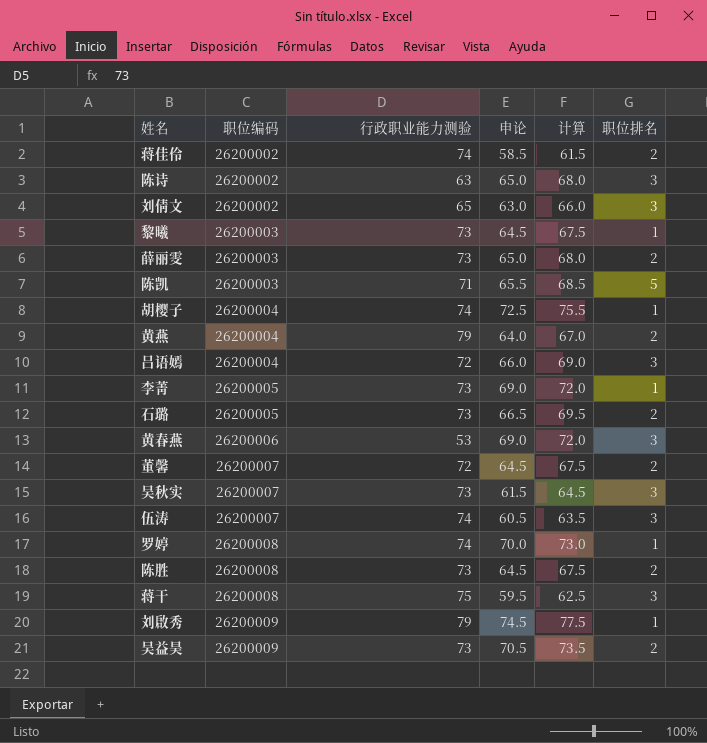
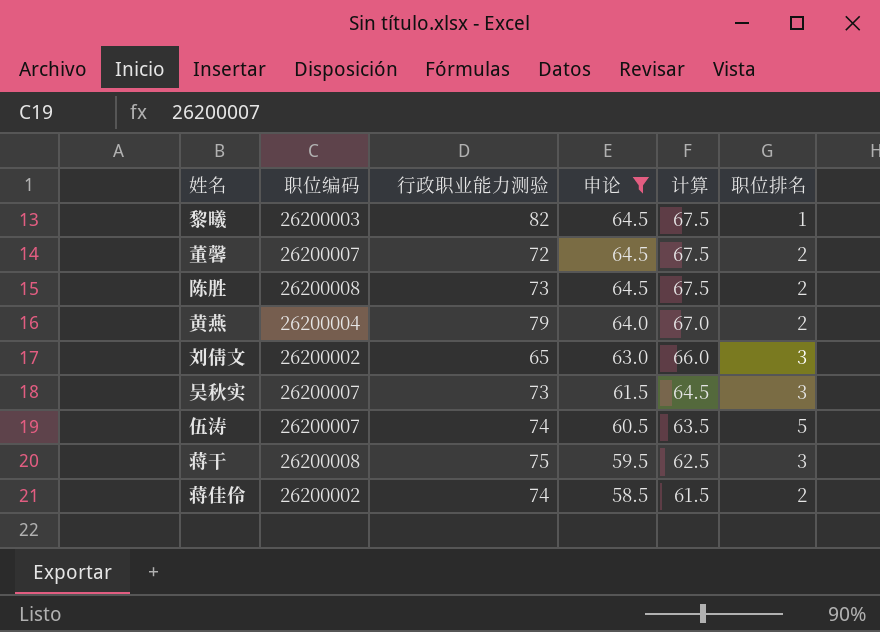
filter: none -> 申论 <= 64.5
row order: 职位编码 ascending -> 申论 descending
黎曦 | 行政职业能力测验: 73 -> 82
伍涛 | 职位排名: 3 -> 5

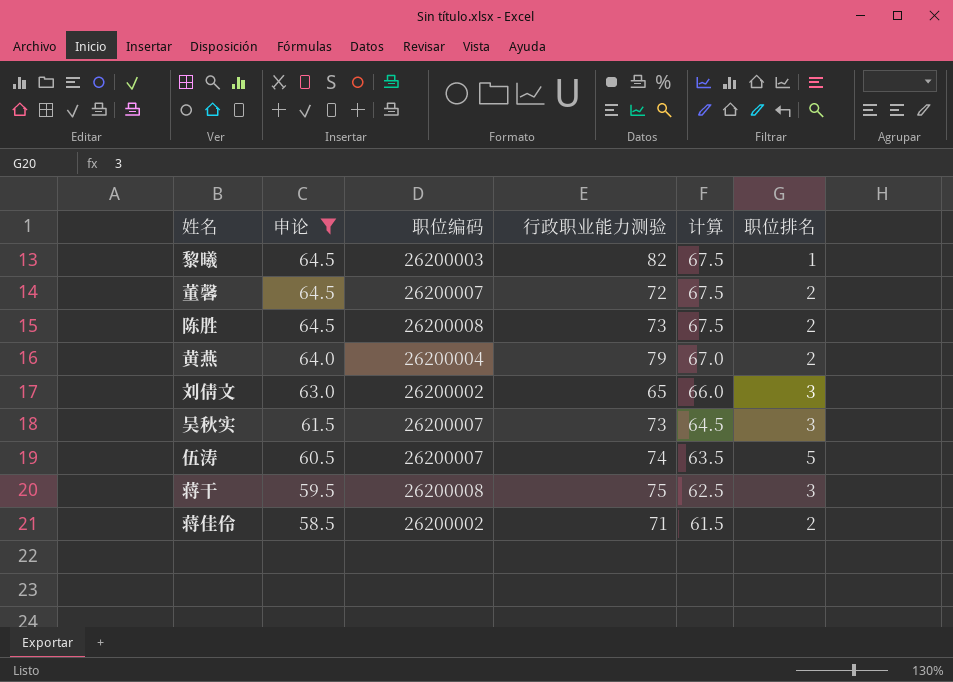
column 申论 | position: 4 -> 2
蒋佳伶 | 行政职业能力测验: 74 -> 71

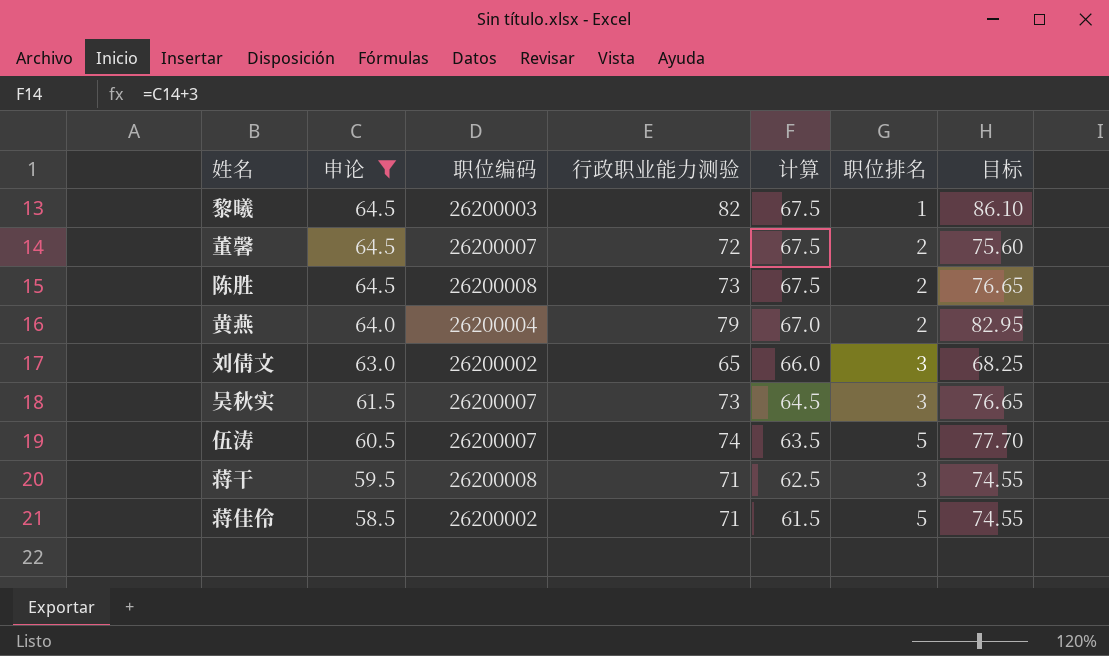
column 目标 | formula: none -> [行政职业能力测验] * 1.05
蒋干 | 行政职业能力测验: 75 -> 71
蒋佳伶 | 职位排名: 2 -> 5

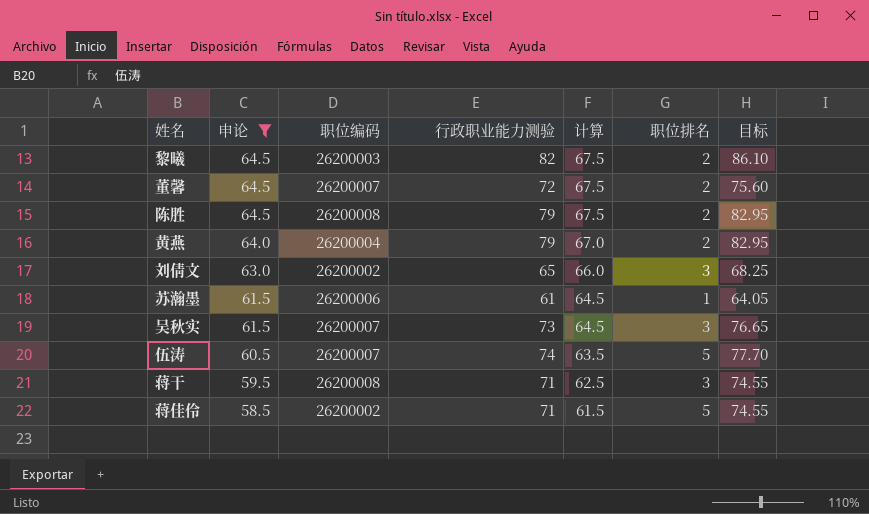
黎曦 | 职位排名: 1 -> 2
陈胜 | 行政职业能力测验: 73 -> 79
陈胜 | 目标: 76.65 -> 82.95
row 苏瀚墨: none -> 61.5 | 26200006 | 61 | 64.5 | 1 | 64.05

